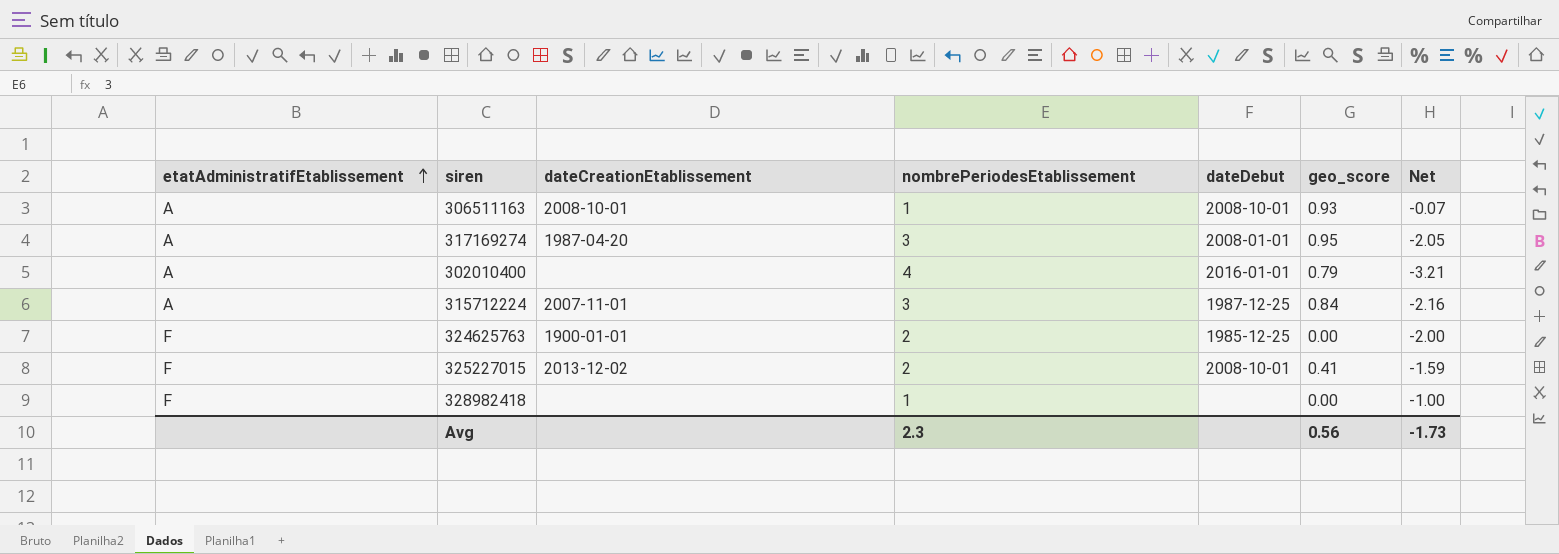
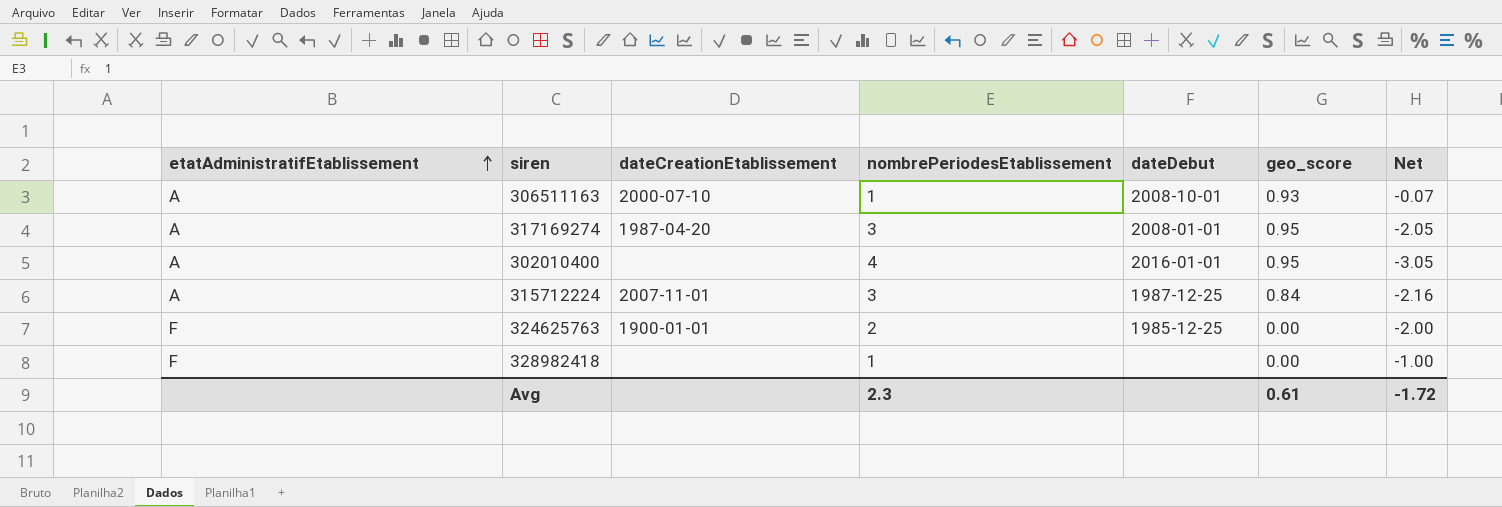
row 325227015: F | 2013-12-02 | 2 | 2008-10-01 | 0.41 | -1.59 -> none
306511163 | dateCreationEtablissement: 2008-10-01 -> 2000-07-10
302010400 | geo_score: 0.79 -> 0.95
302010400 | Net: -3.21 -> -3.05
Avg | geo_score: 0.56 -> 0.61
Avg | Net: -1.73 -> -1.72

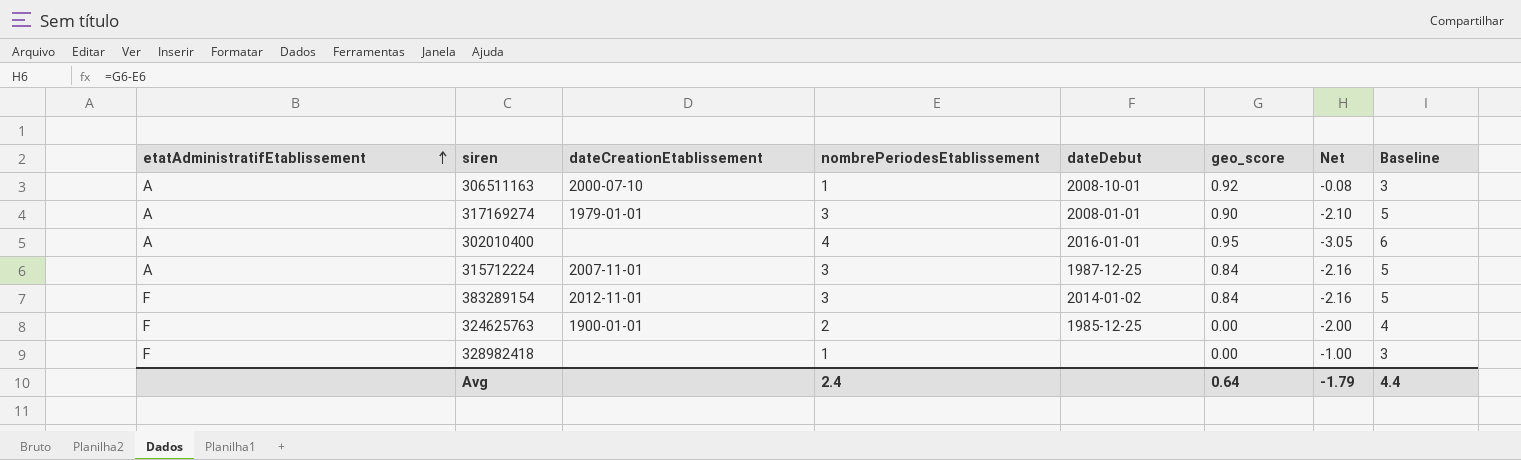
column Baseline | formula: none -> [nombrePeriodesEtablissement] + 2
306511163 | geo_score: 0.93 -> 0.92
306511163 | Net: -0.07 -> -0.08
317169274 | dateCreationEtablissement: 1987-04-20 -> 1979-01-01
317169274 | geo_score: 0.95 -> 0.90
317169274 | Net: -2.05 -> -2.10
row 383289154: none -> F | 2012-11-01 | 3 | 2014-01-02 | 0.84 | -2.16 | 5
Avg | nombrePeriodesEtablissement: 2.3 -> 2.4
Avg | geo_score: 0.61 -> 0.64
Avg | Net: -1.72 -> -1.79

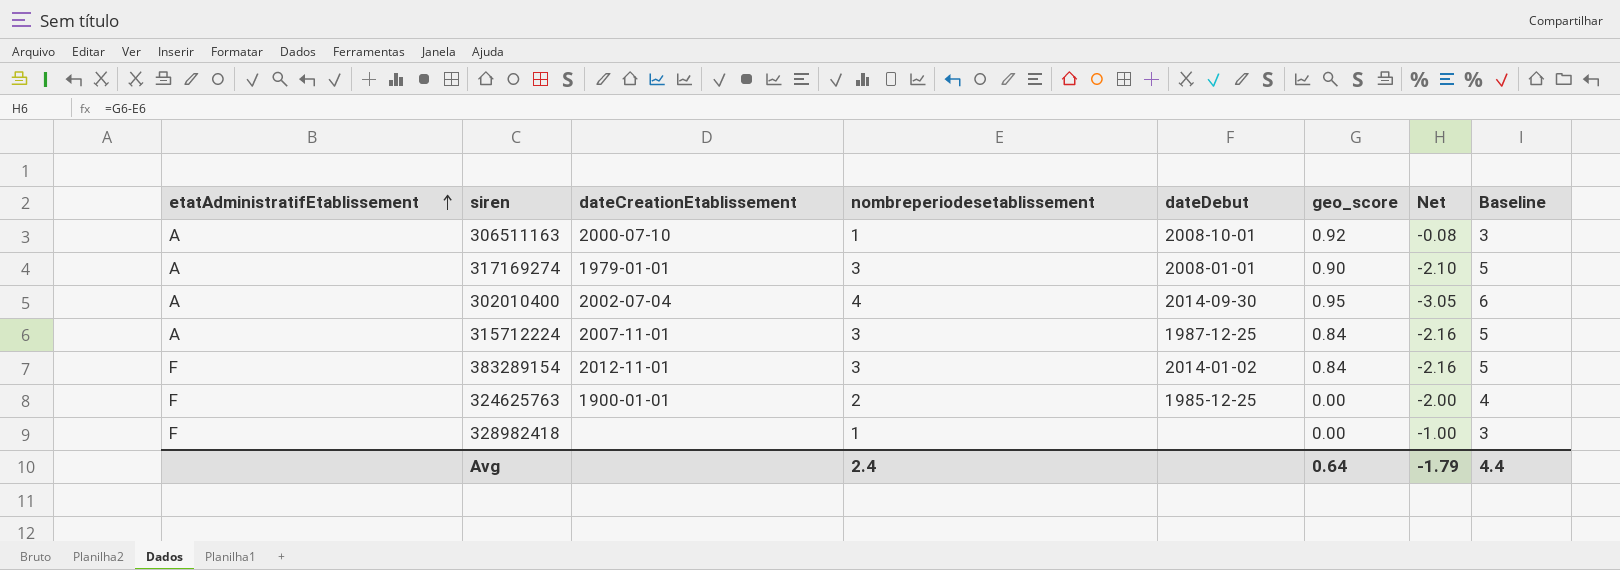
column name: nombrePeriodesEtablissement -> nombreperiodesetablissement
302010400 | dateCreationEtablissement: none -> 2002-07-04
302010400 | dateDebut: 2016-01-01 -> 2014-09-30

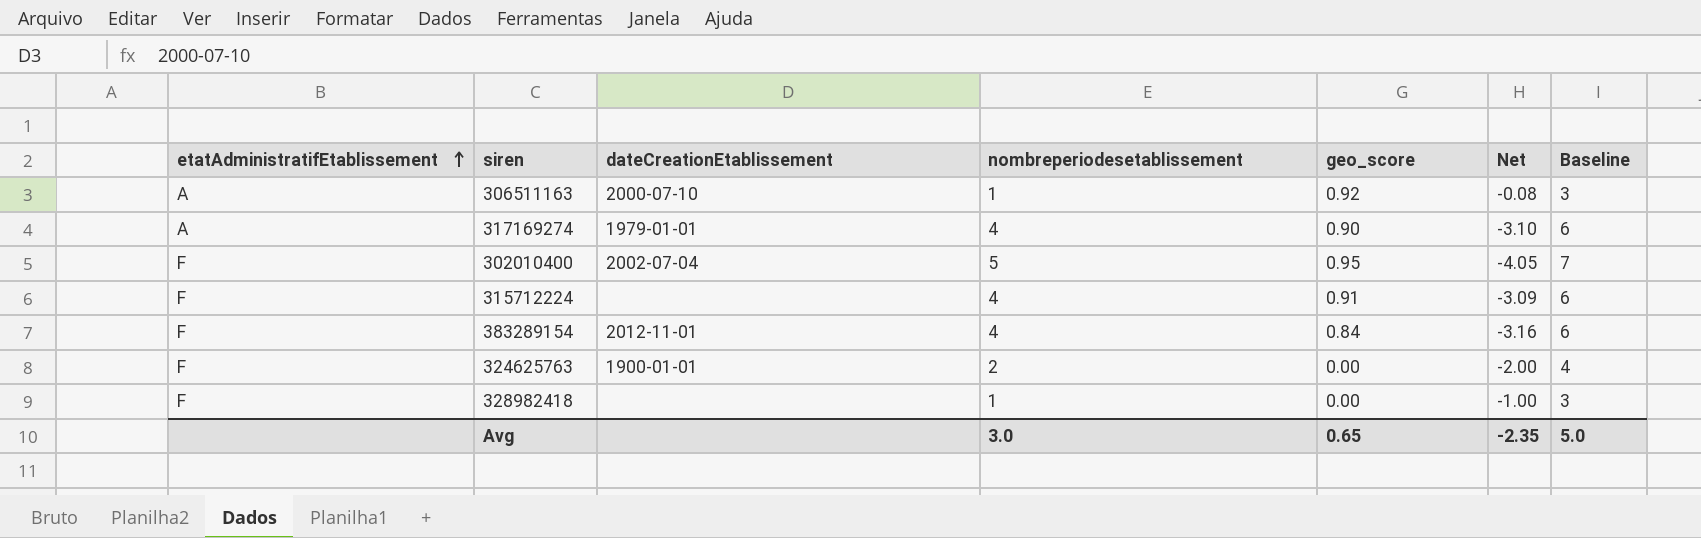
column dateDebut | position: 5 -> none
317169274 | nombreperiodesetablissement: 3 -> 4
317169274 | Net: -2.10 -> -3.10
317169274 | Baseline: 5 -> 6
302010400 | etatAdministratifEtablissement: A -> F
302010400 | nombreperiodesetablissement: 4 -> 5
302010400 | Net: -3.05 -> -4.05
302010400 | Baseline: 6 -> 7
315712224 | etatAdministratifEtablissement: A -> F
315712224 | dateCreationEtablissement: 2007-11-01 -> none
315712224 | nombreperiodesetablissement: 3 -> 4
315712224 | geo_score: 0.84 -> 0.91
315712224 | Net: -2.16 -> -3.09
315712224 | Baseline: 5 -> 6
383289154 | nombreperiodesetablissement: 3 -> 4
383289154 | Net: -2.16 -> -3.16
383289154 | Baseline: 5 -> 6
Avg | nombreperiodesetablissement: 2.4 -> 3.0
Avg | geo_score: 0.64 -> 0.65
Avg | Net: -1.79 -> -2.35
Avg | Baseline: 4.4 -> 5.0

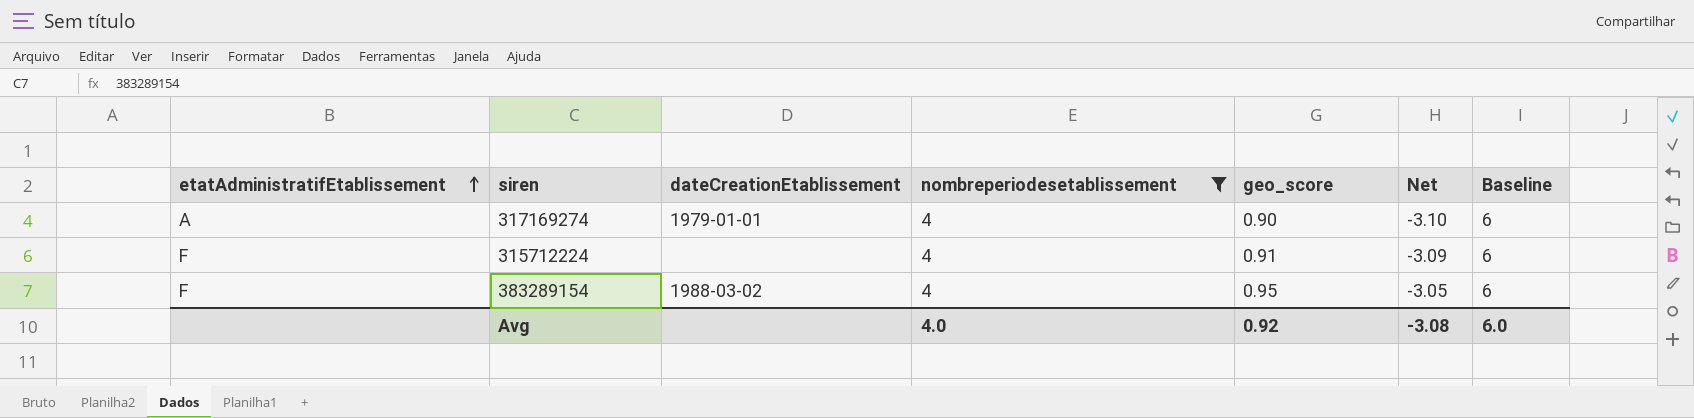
filter: none -> nombreperiodesetablissement = 4
383289154 | dateCreationEtablissement: 2012-11-01 -> 1988-03-02
383289154 | geo_score: 0.84 -> 0.95
383289154 | Net: -3.16 -> -3.05
Avg | nombreperiodesetablissement: 3.0 -> 4.0
Avg | geo_score: 0.65 -> 0.92
Avg | Net: -2.35 -> -3.08
Avg | Baseline: 5.0 -> 6.0

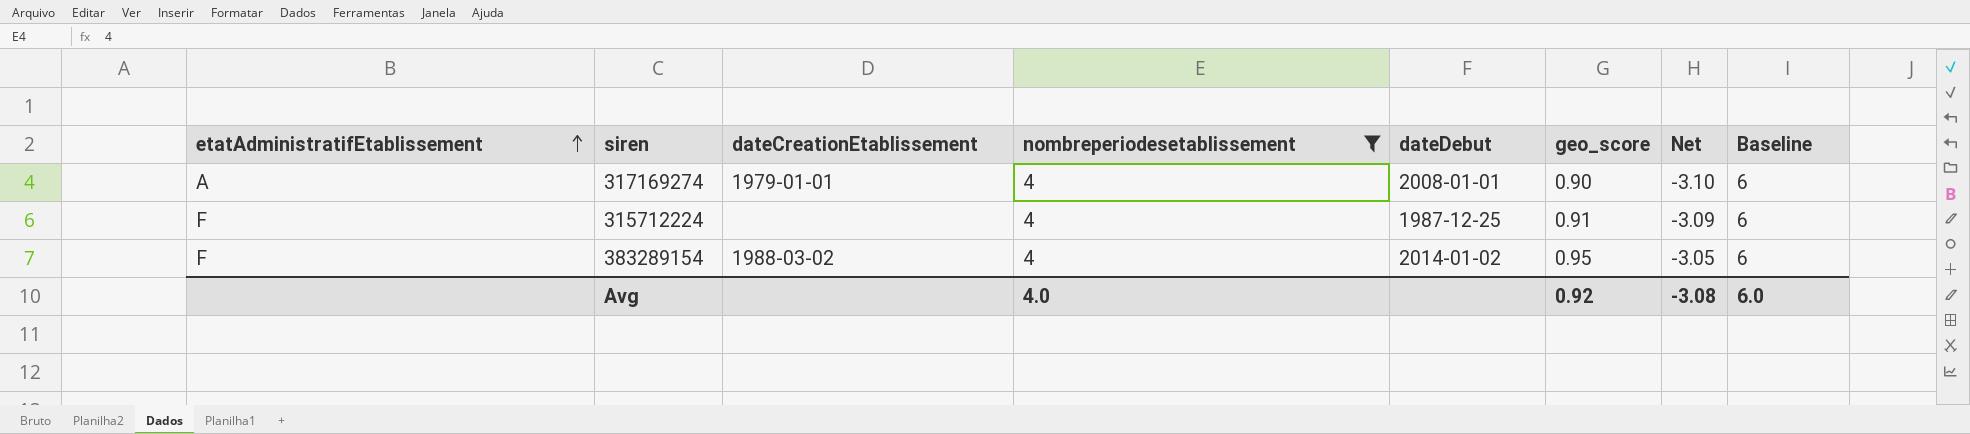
column dateDebut | position: none -> 5

